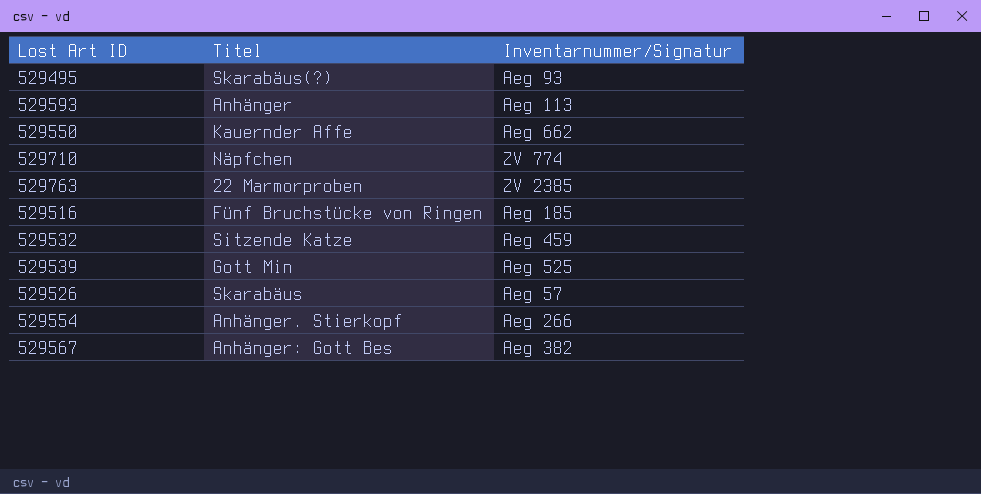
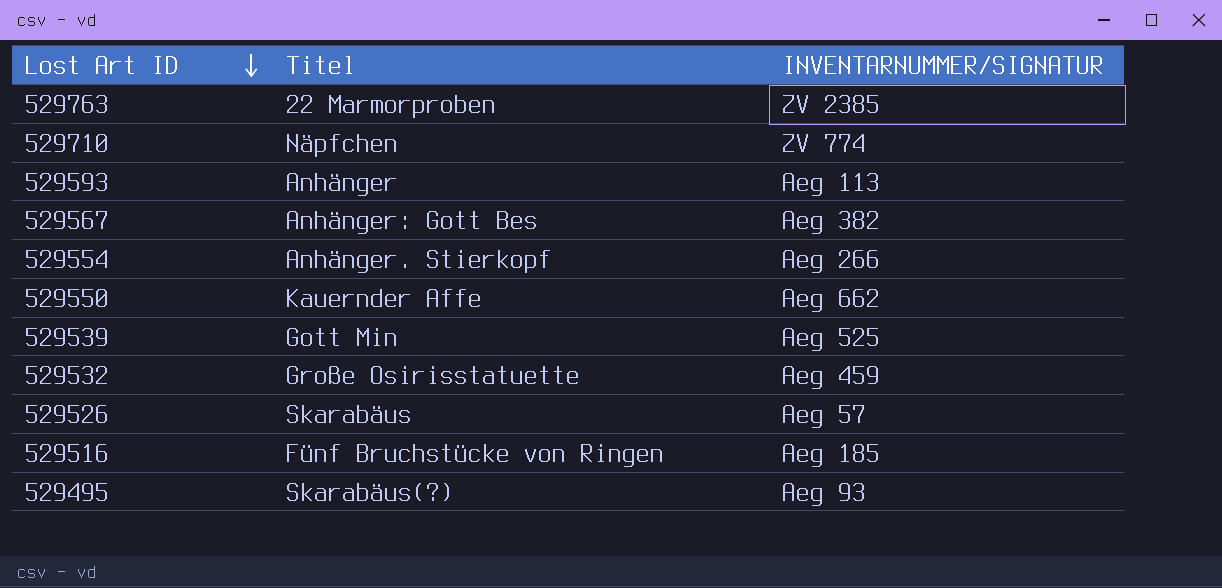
row order: none -> Lost Art ID descending
column name: Inventarnummer/Signatur -> INVENTARNUMMER/SIGNATUR
529532 | Titel: Sitzende Katze -> Große Osirisstatuette

